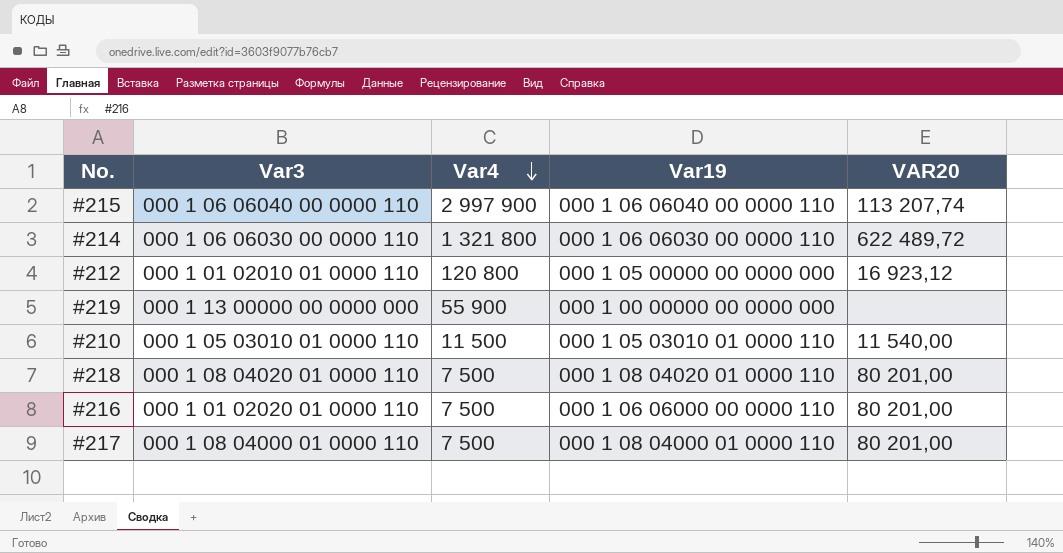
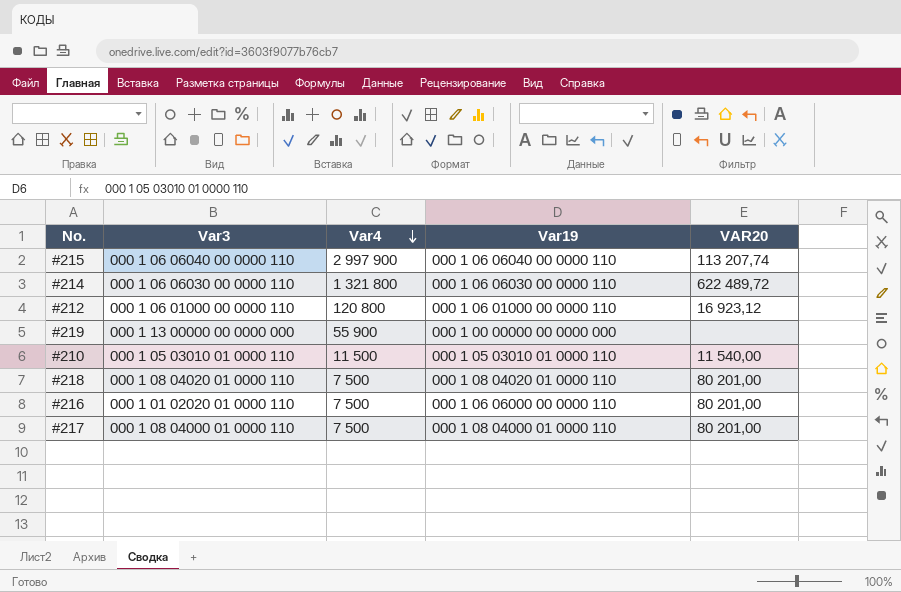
#212 | Var3: 000 1 01 02010 01 0000 110 -> 000 1 06 01000 00 0000 110
#212 | Var19: 000 1 05 00000 00 0000 000 -> 000 1 06 01000 00 0000 110

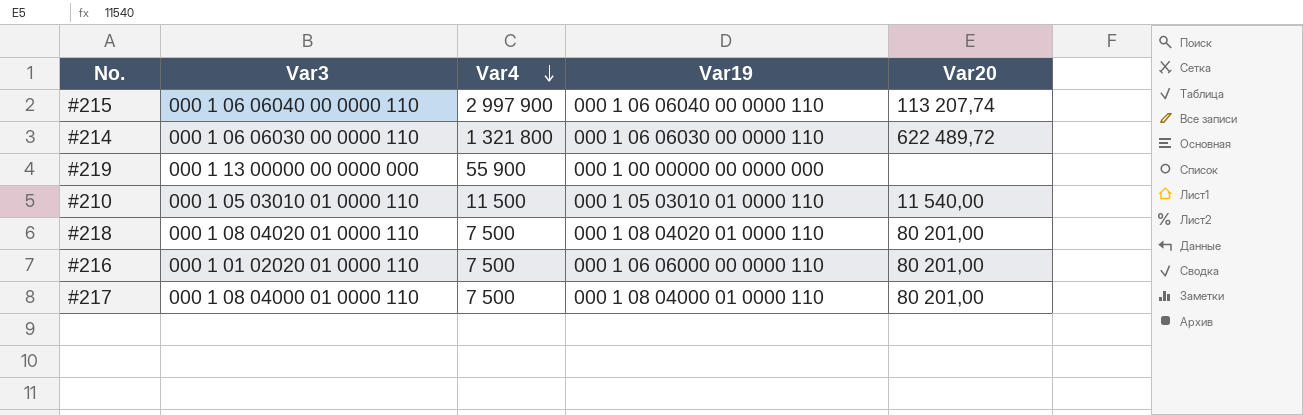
column name: VAR20 -> Var20
row #212: 000 1 06 01000 00 0000 110 | 120 800 | 000 1 06 01000 00 0000 110 | 16 923,12 -> none

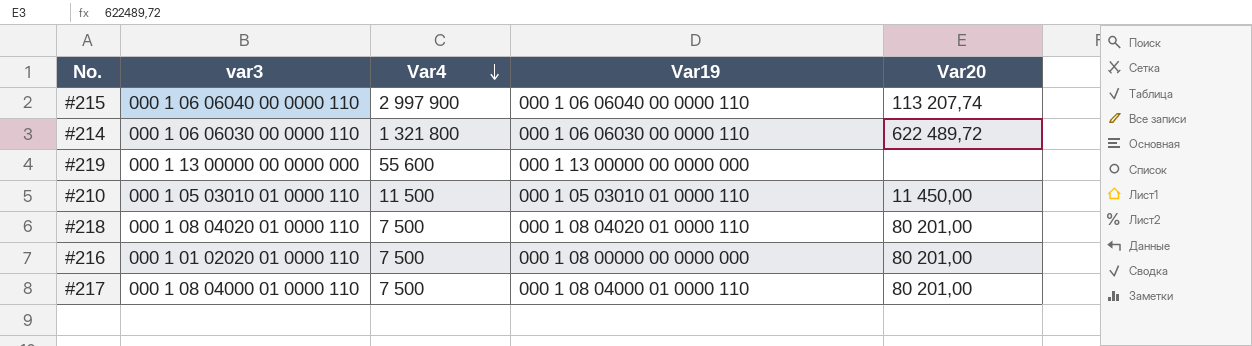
column name: Var3 -> var3
#219 | Var4: 55 900 -> 55 600
#219 | Var19: 000 1 00 00000 00 0000 000 -> 000 1 13 00000 00 0000 000
#210 | Var20: 11 540,00 -> 11 450,00
#216 | Var19: 000 1 06 06000 00 0000 110 -> 000 1 08 00000 00 0000 000

